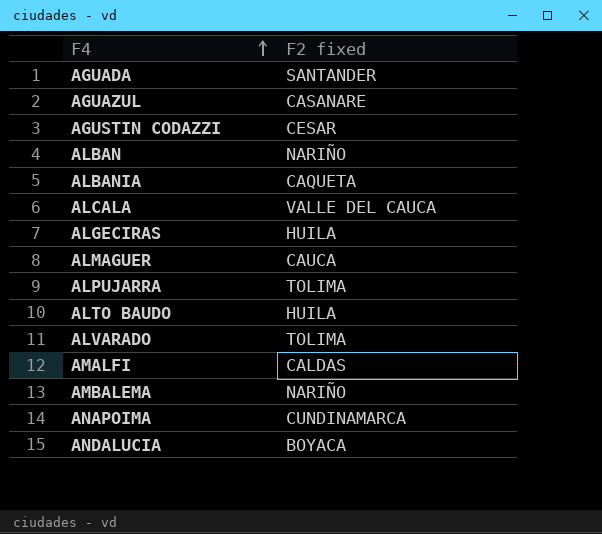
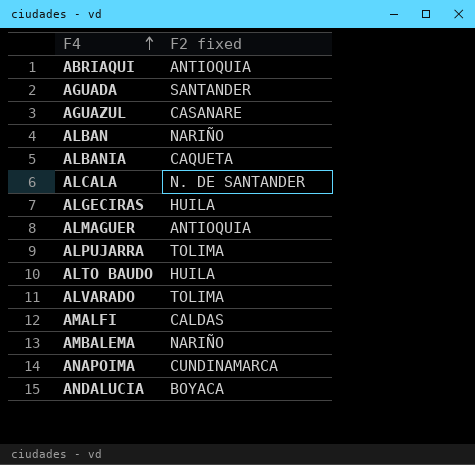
row AGUSTIN CODAZZI: CESAR -> none
row ABRIAQUI: none -> ANTIOQUIA
ALCALA | F2 fixed: VALLE DEL CAUCA -> N. DE SANTANDER
ALMAGUER | F2 fixed: CAUCA -> ANTIOQUIA

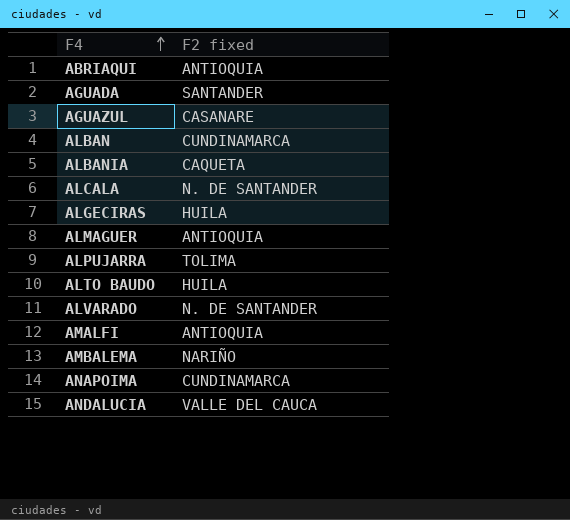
ALBAN | F2 fixed: NARIÑO -> CUNDINAMARCA
ALVARADO | F2 fixed: TOLIMA -> N. DE SANTANDER
AMALFI | F2 fixed: CALDAS -> ANTIOQUIA
ANDALUCIA | F2 fixed: BOYACA -> VALLE DEL CAUCA

